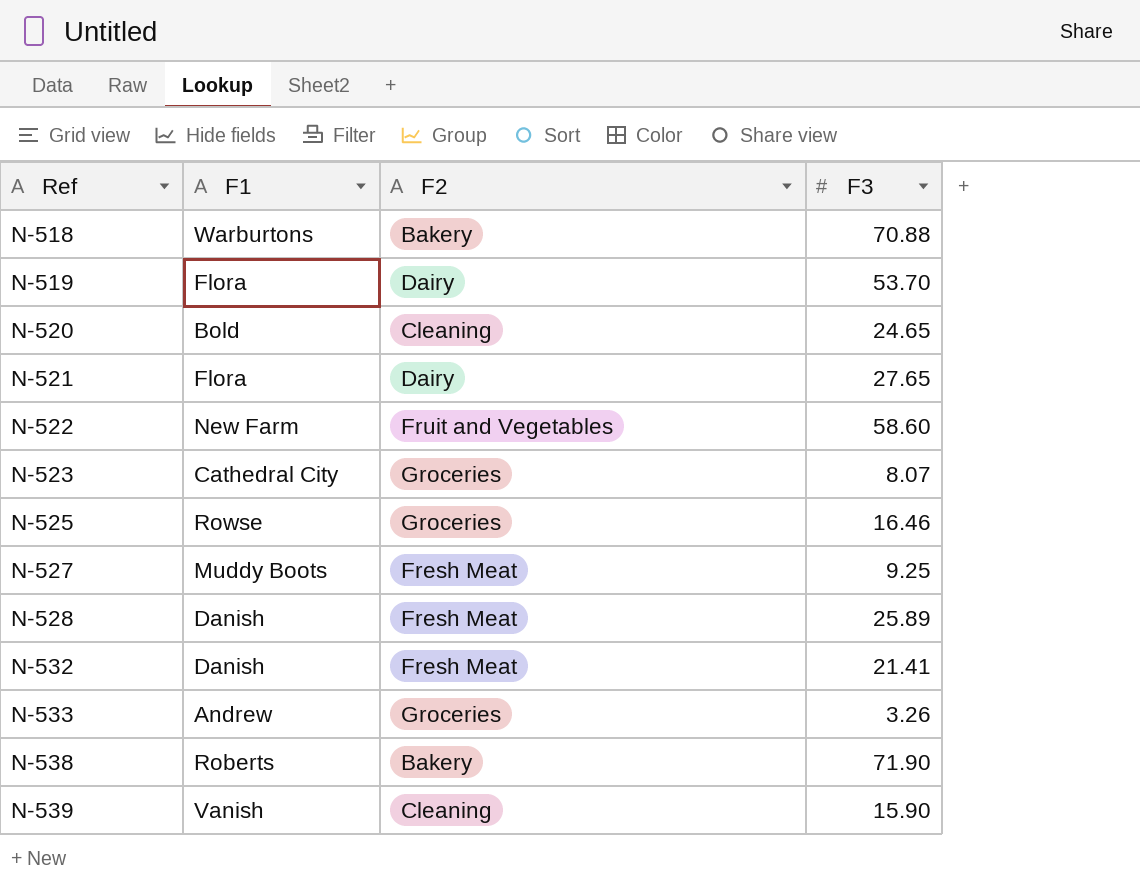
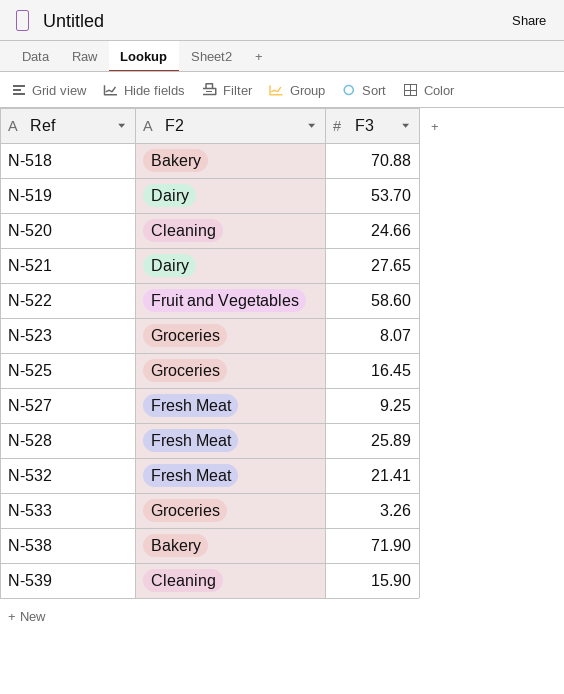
column F1 | position: 2 -> none
N-520 | F3: 24.65 -> 24.66
N-525 | F3: 16.46 -> 16.45

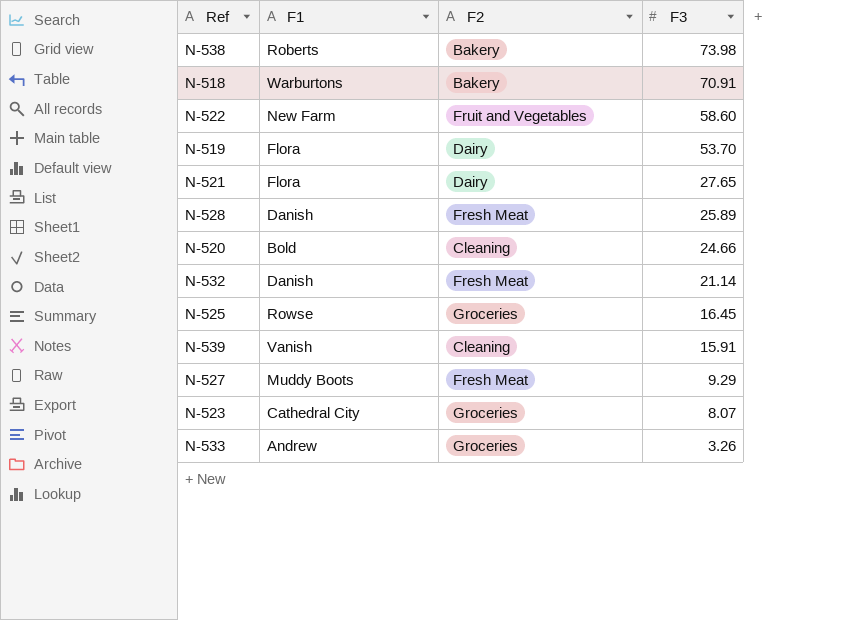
row order: Ref ascending -> F3 descending
column F1 | position: none -> 2
N-538 | F3: 71.90 -> 73.98
N-518 | F3: 70.88 -> 70.91
N-532 | F3: 21.41 -> 21.14
N-539 | F3: 15.90 -> 15.91
N-527 | F3: 9.25 -> 9.29

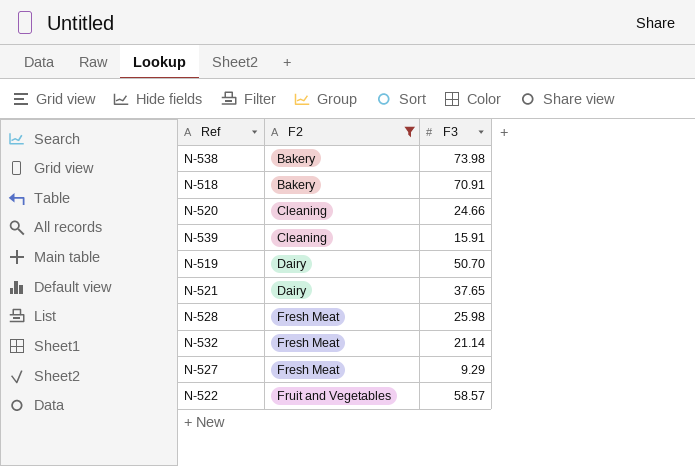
filter: none -> F2 != Groceries
row order: F3 descending -> F2 ascending
column F1 | position: 2 -> none
N-519 | F3: 53.70 -> 50.70
N-521 | F3: 27.65 -> 37.65
N-528 | F3: 25.89 -> 25.98
N-522 | F3: 58.60 -> 58.57

